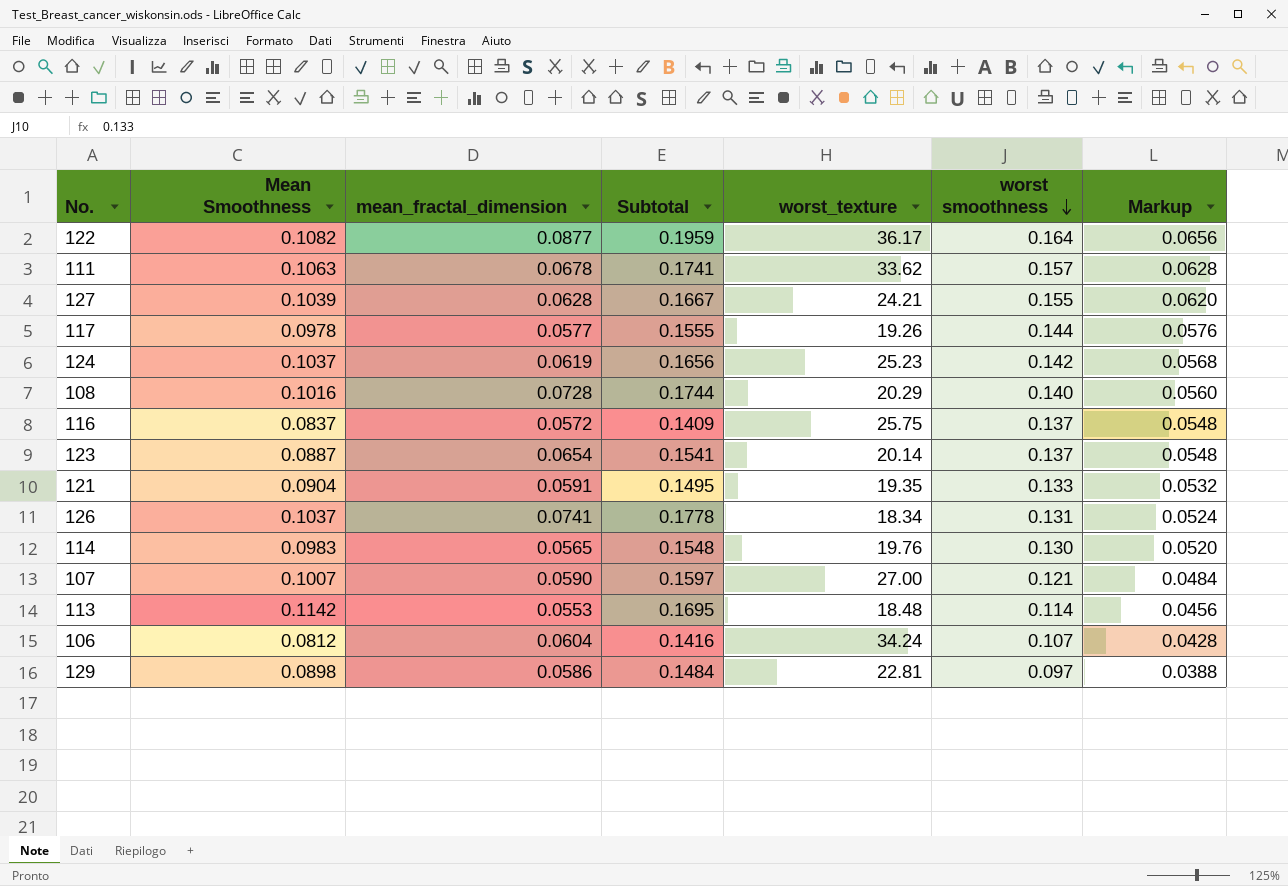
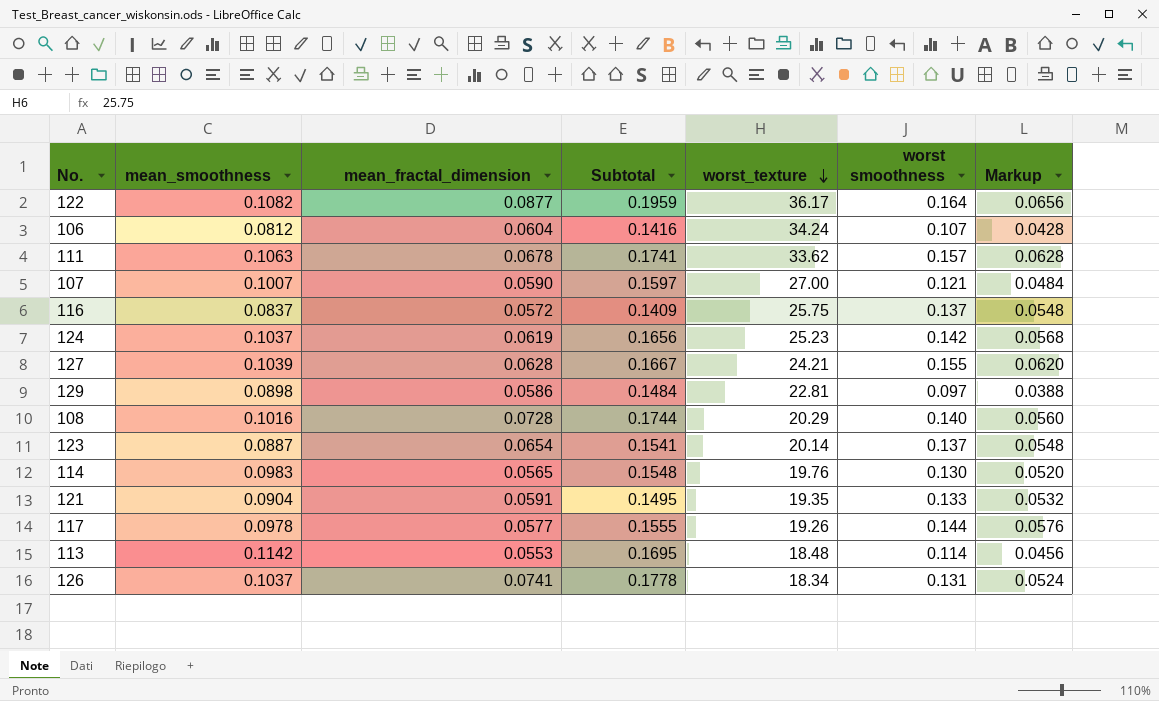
row order: worst smoothness descending -> worst_texture descending
column name: Mean Smoothness -> mean_smoothness

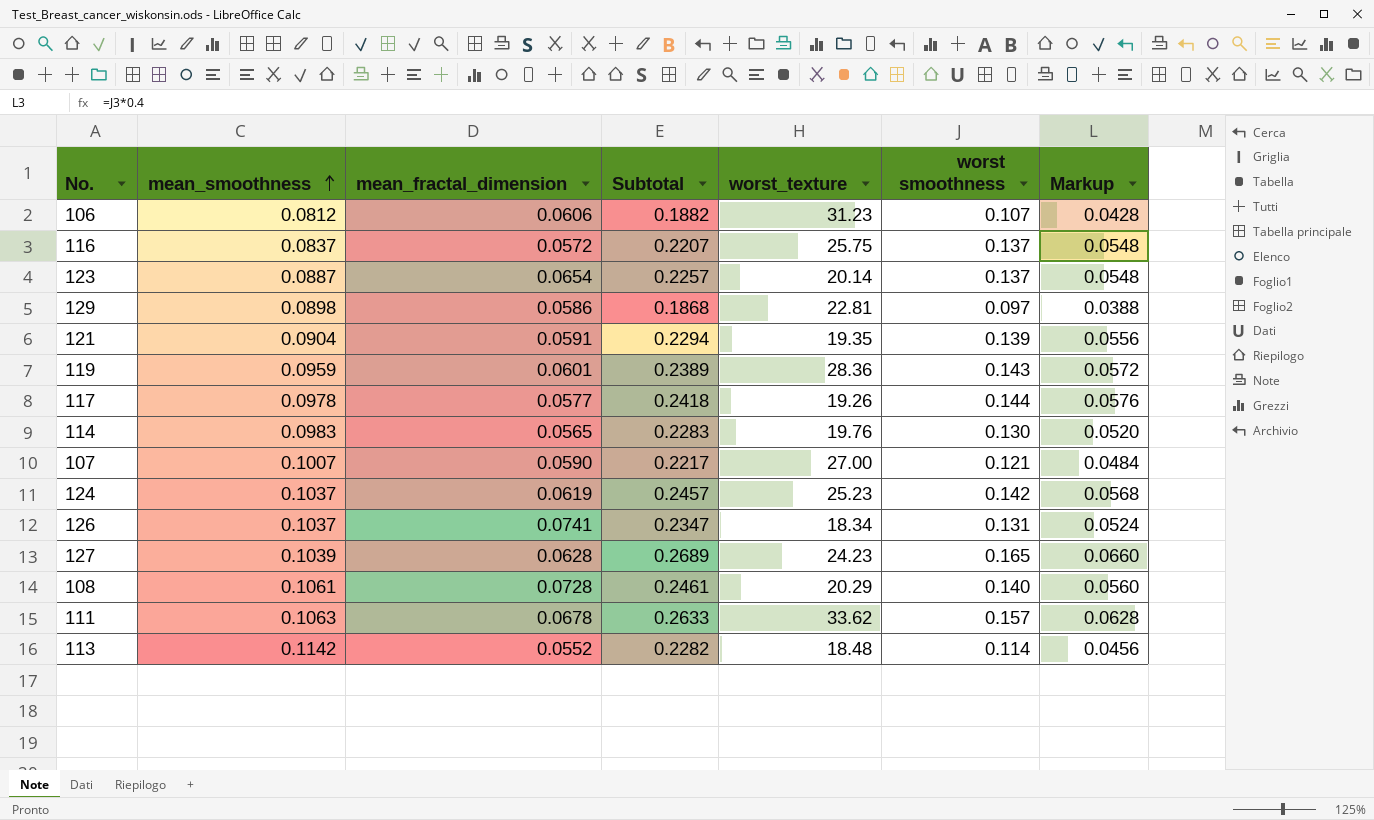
row order: worst_texture descending -> mean_smoothness ascending
column Subtotal | formula: [mean_smoothness] + [mean_fractal_dimension] -> [mean_smoothness] + [worst smoothness]
row 122: 0.1082 | 0.0877 | 0.1959 | 36.17 | 0.164 | 0.0656 -> none
106 | mean_fractal_dimension: 0.0604 -> 0.0606
106 | worst_texture: 34.24 -> 31.23
121 | worst smoothness: 0.133 -> 0.139
121 | Markup: 0.0532 -> 0.0556
row 119: none -> 0.0959 | 0.0601 | 0.2389 | 28.36 | 0.143 | 0.0572
127 | worst_texture: 24.21 -> 24.23
127 | worst smoothness: 0.155 -> 0.165
127 | Markup: 0.0620 -> 0.0660
108 | mean_smoothness: 0.1016 -> 0.1061
113 | mean_fractal_dimension: 0.0553 -> 0.0552

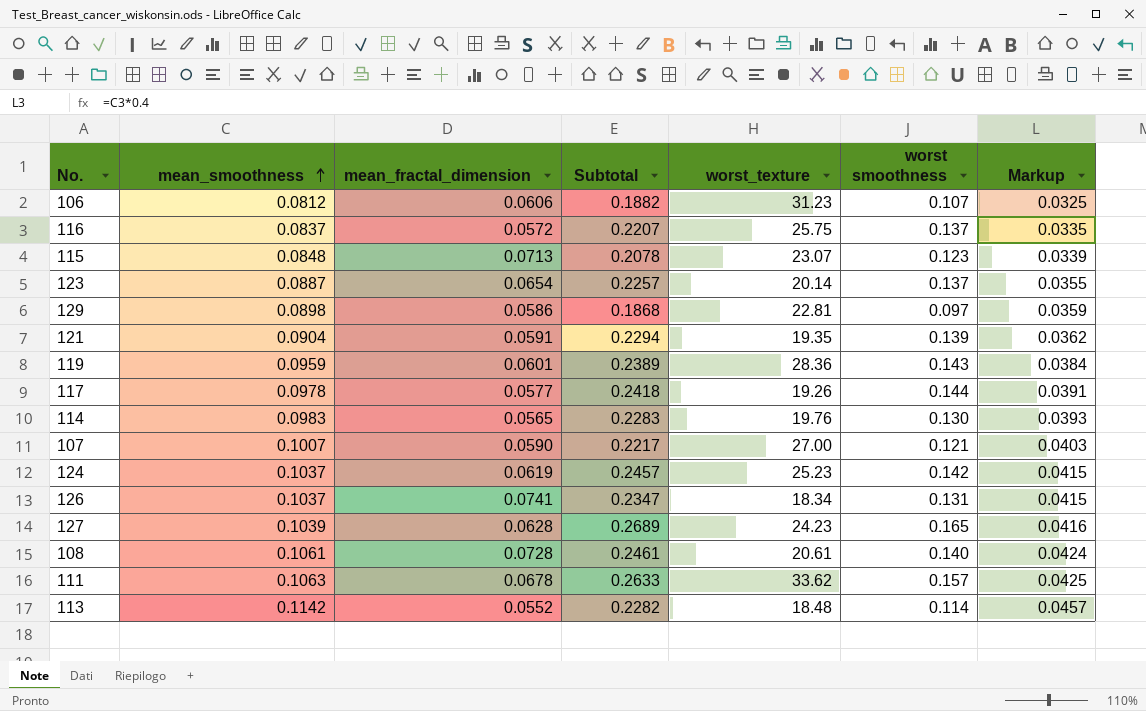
column Markup | formula: [worst smoothness] * 0.4 -> [mean_smoothness] * 0.4
row 115: none -> 0.0848 | 0.0713 | 0.2078 | 23.07 | 0.123 | 0.0339
108 | worst_texture: 20.29 -> 20.61

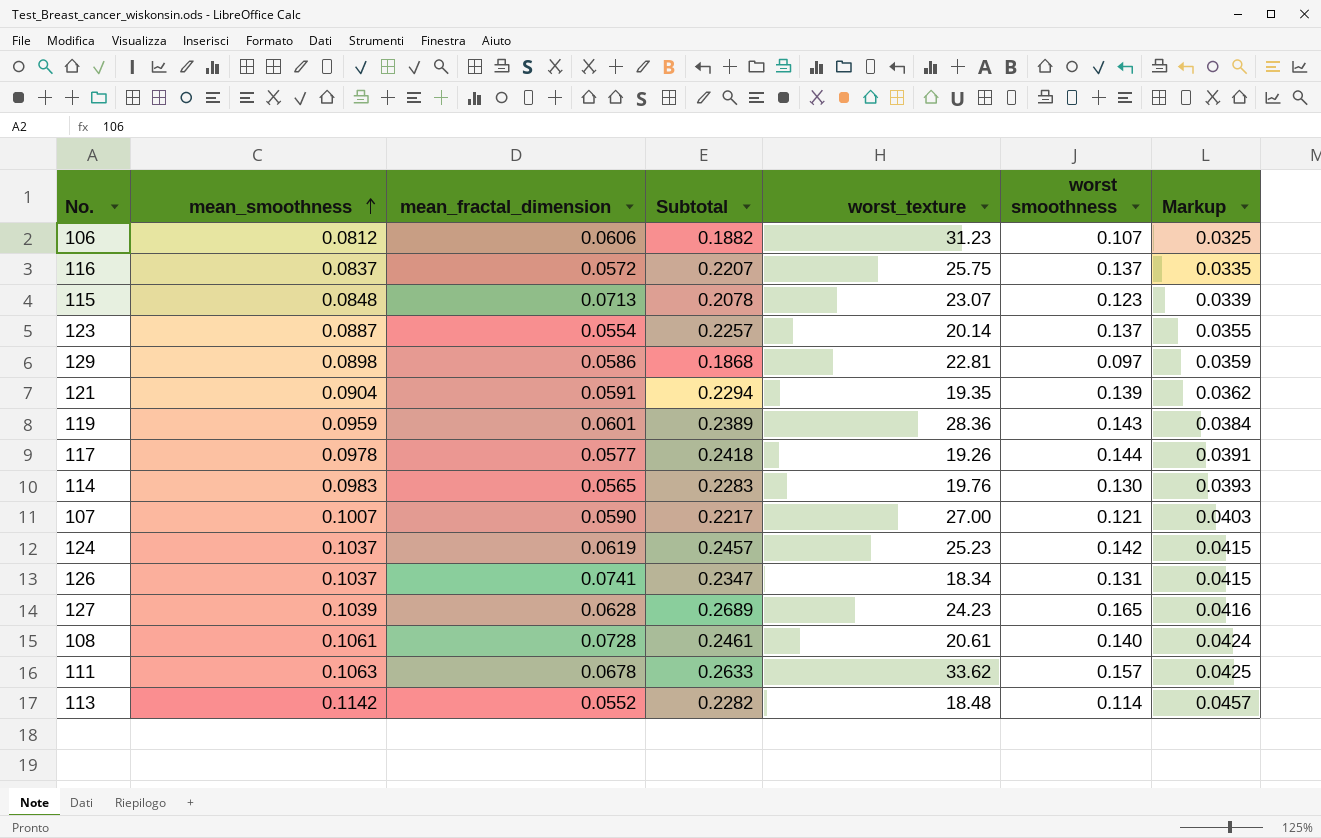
123 | mean_fractal_dimension: 0.0654 -> 0.0554

